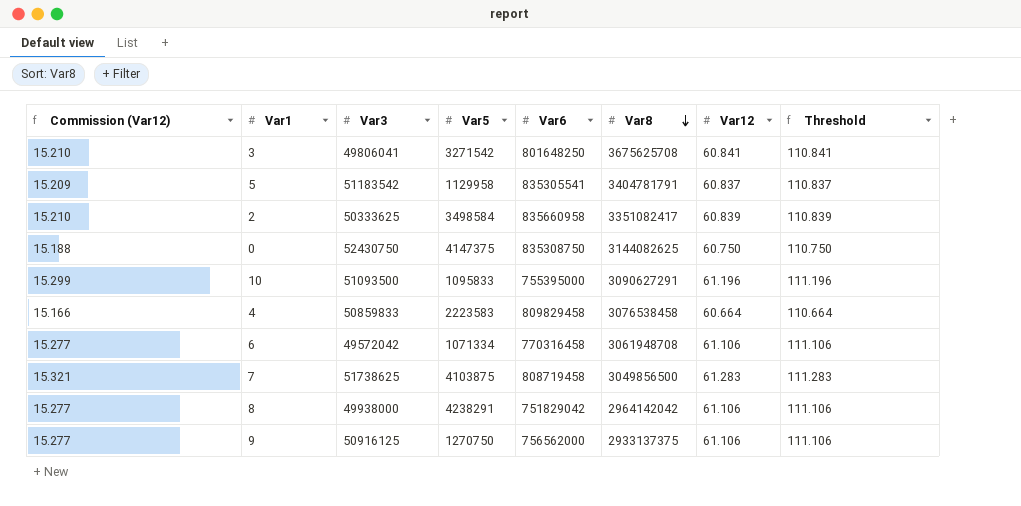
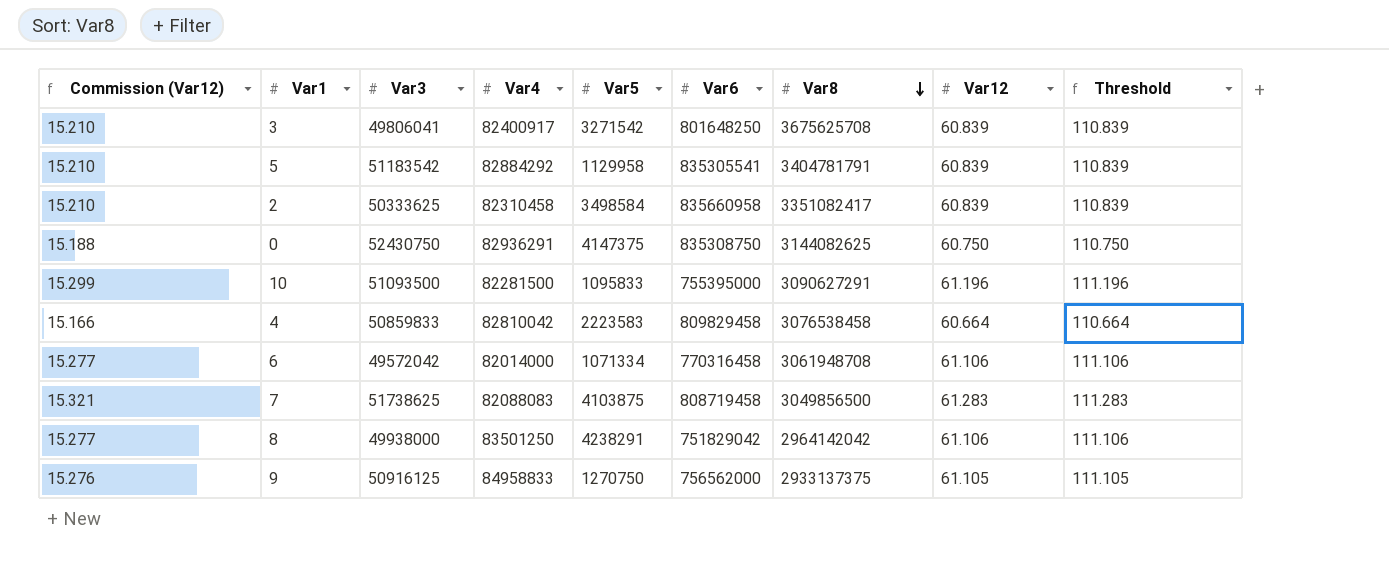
column Var4 | position: none -> 4
3 | Var12: 60.841 -> 60.839
3 | Threshold: 110.841 -> 110.839
5 | Commission (Var12): 15.209 -> 15.210
5 | Var12: 60.837 -> 60.839
5 | Threshold: 110.837 -> 110.839
9 | Commission (Var12): 15.277 -> 15.276
9 | Var12: 61.106 -> 61.105
9 | Threshold: 111.106 -> 111.105

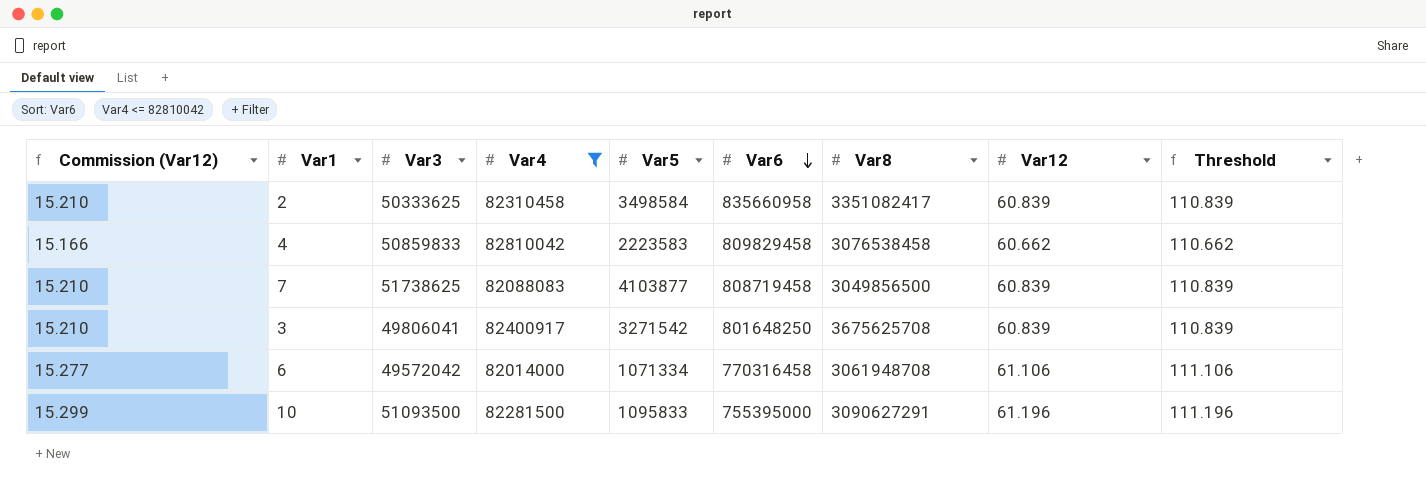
filter: none -> Var4 <= 82810042
row order: Var8 descending -> Var6 descending
4 | Var12: 60.664 -> 60.662
4 | Threshold: 110.664 -> 110.662
7 | Commission (Var12): 15.321 -> 15.210
7 | Var5: 4103875 -> 4103877
7 | Var12: 61.283 -> 60.839
7 | Threshold: 111.283 -> 110.839

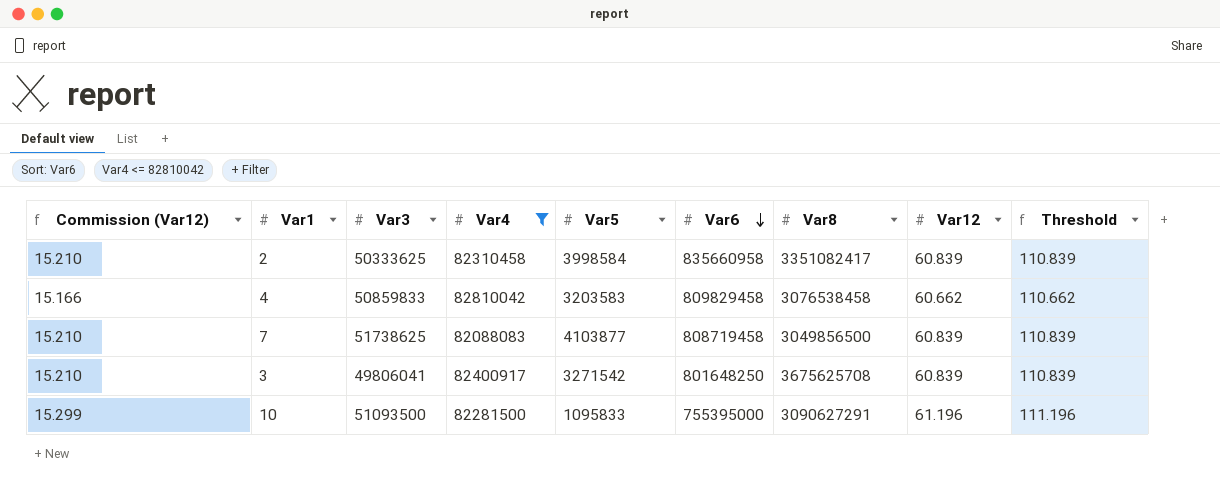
row 6: 15.277 | 49572042 | 82014000 | 1071334 | 770316458 | 3061948708 | 61.106 | 111.106 -> none
2 | Var5: 3498584 -> 3998584
4 | Var5: 2223583 -> 3203583

